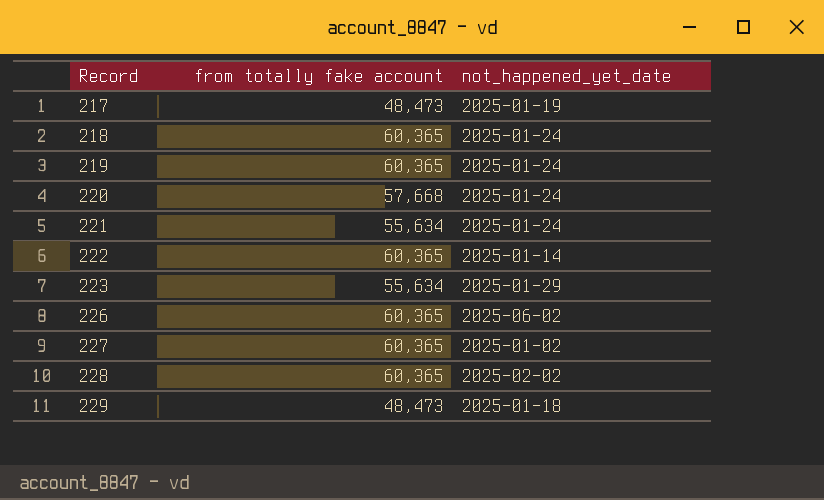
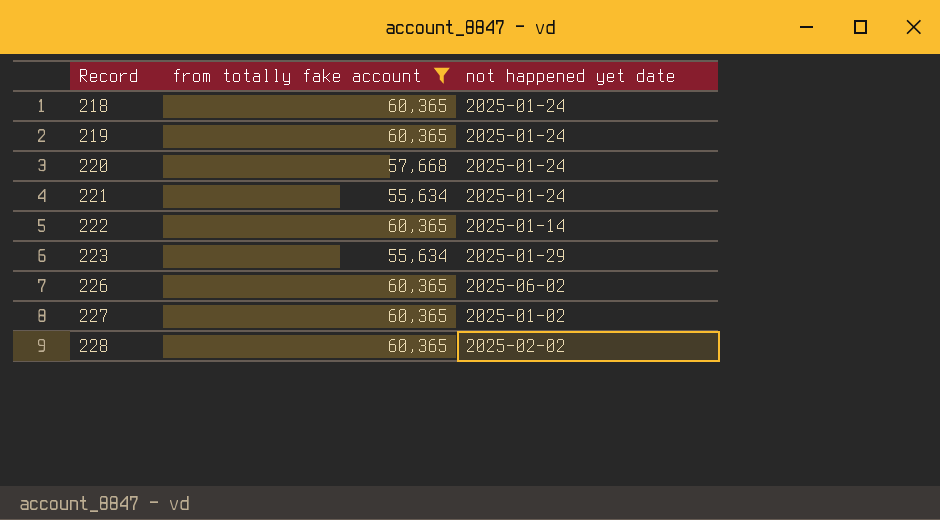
filter: none -> from totally fake account != 48,473
column name: not_happened_yet_date -> not happened yet date

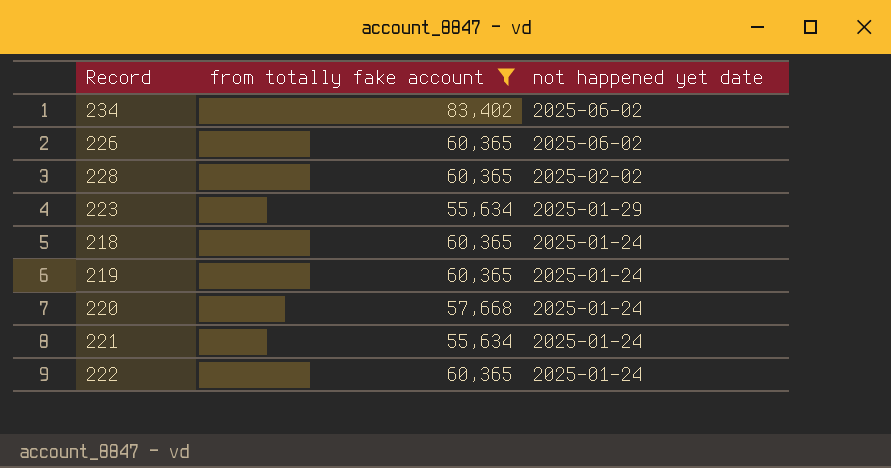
row order: Record ascending -> not happened yet date descending
row 227: 60,365 | 2025-01-02 -> none
row 234: none -> 83,402 | 2025-06-02
222 | not happened yet date: 2025-01-14 -> 2025-01-24

